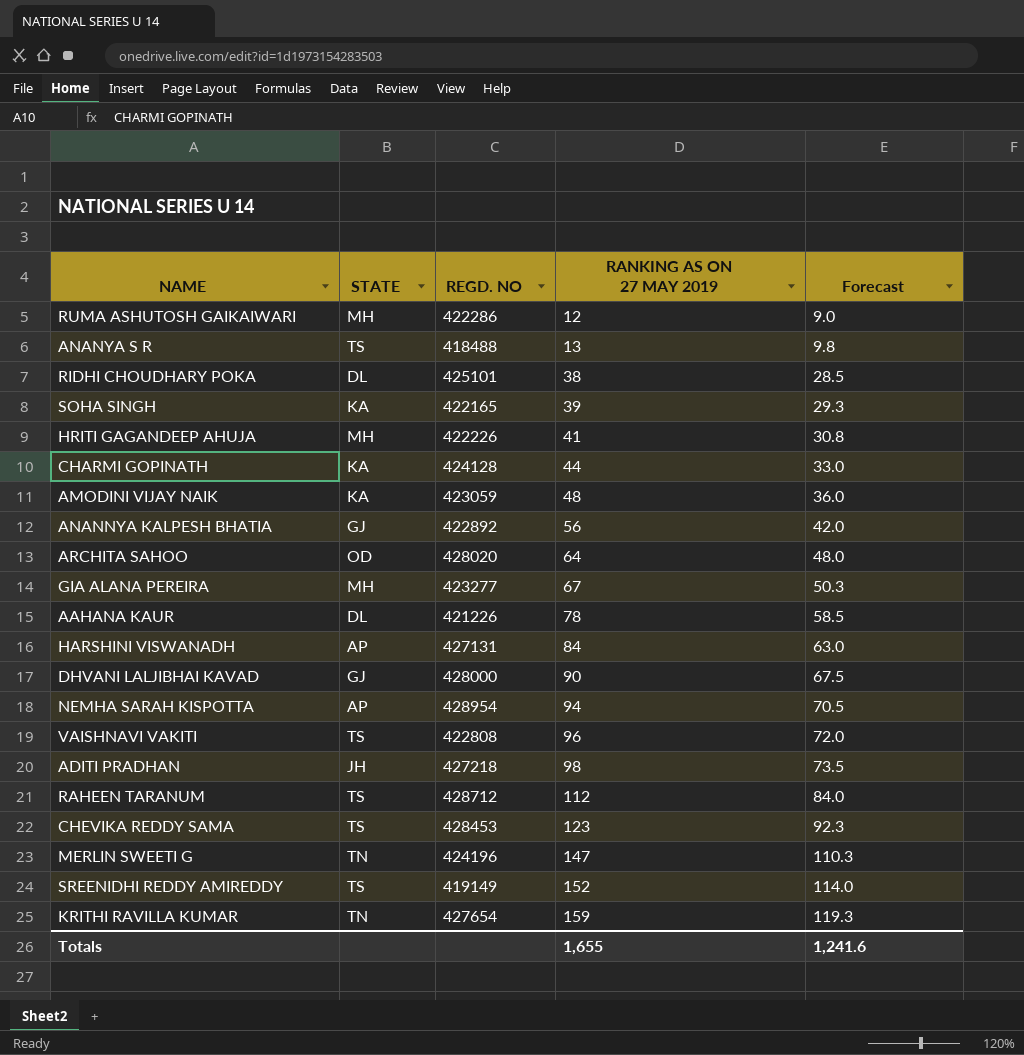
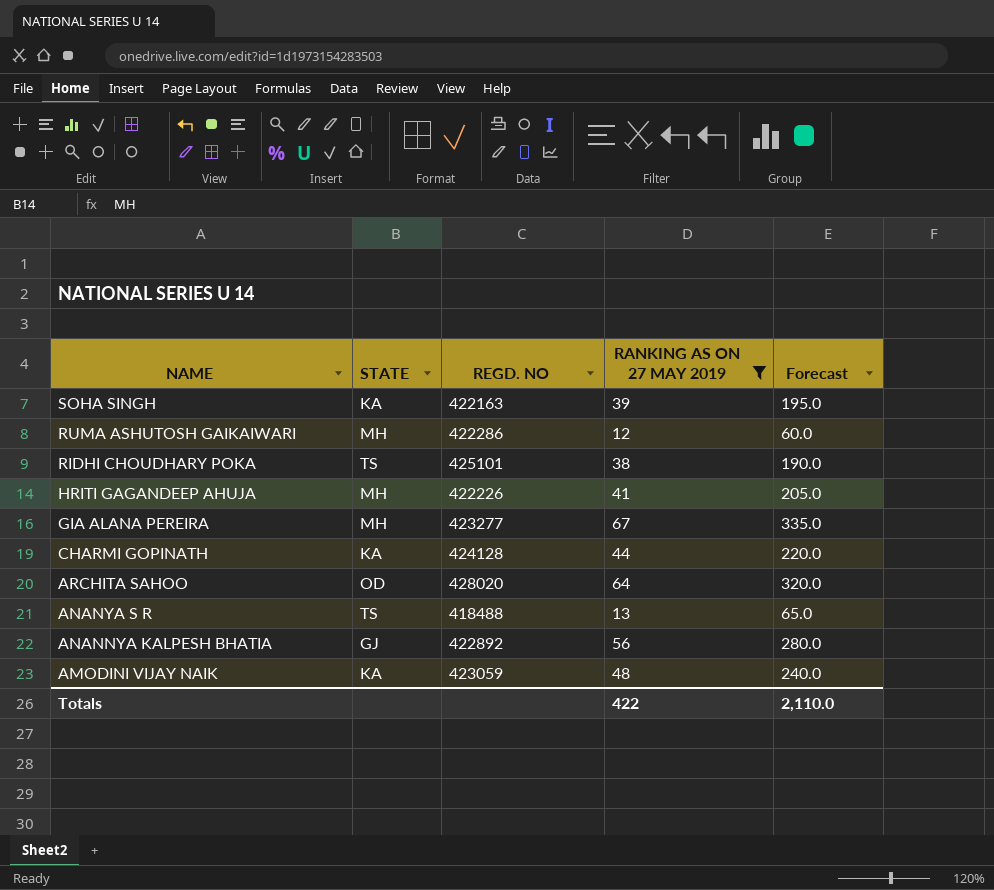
filter: none -> RANKING AS ON 27 MAY 2019 <= 67
row order: RANKING AS ON 27 MAY 2019 ascending -> NAME descending
column Forecast | formula: [RANKING AS ON 27 MAY 2019] * 0.75 -> [RANKING AS ON 27 MAY 2019] * 5
SOHA SINGH | REGD. NO: 422165 -> 422163
RIDHI CHOUDHARY POKA | STATE: DL -> TS
Totals | RANKING AS ON 27 MAY 2019: 1,655 -> 422
Totals | Forecast: 1,241.6 -> 2,110.0

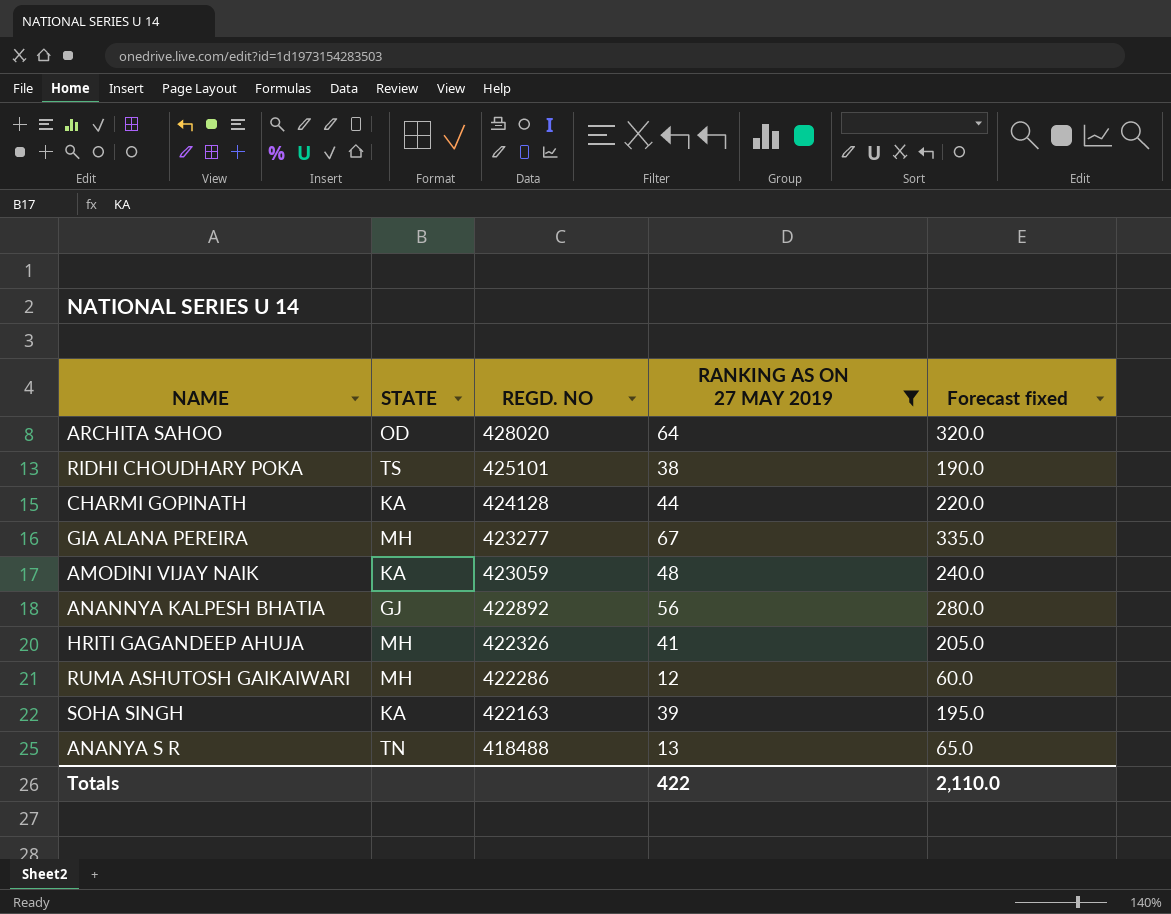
row order: NAME descending -> REGD. NO descending
column name: Forecast -> Forecast fixed
HRITI GAGANDEEP AHUJA | REGD. NO: 422226 -> 422326
ANANYA S R | STATE: TS -> TN

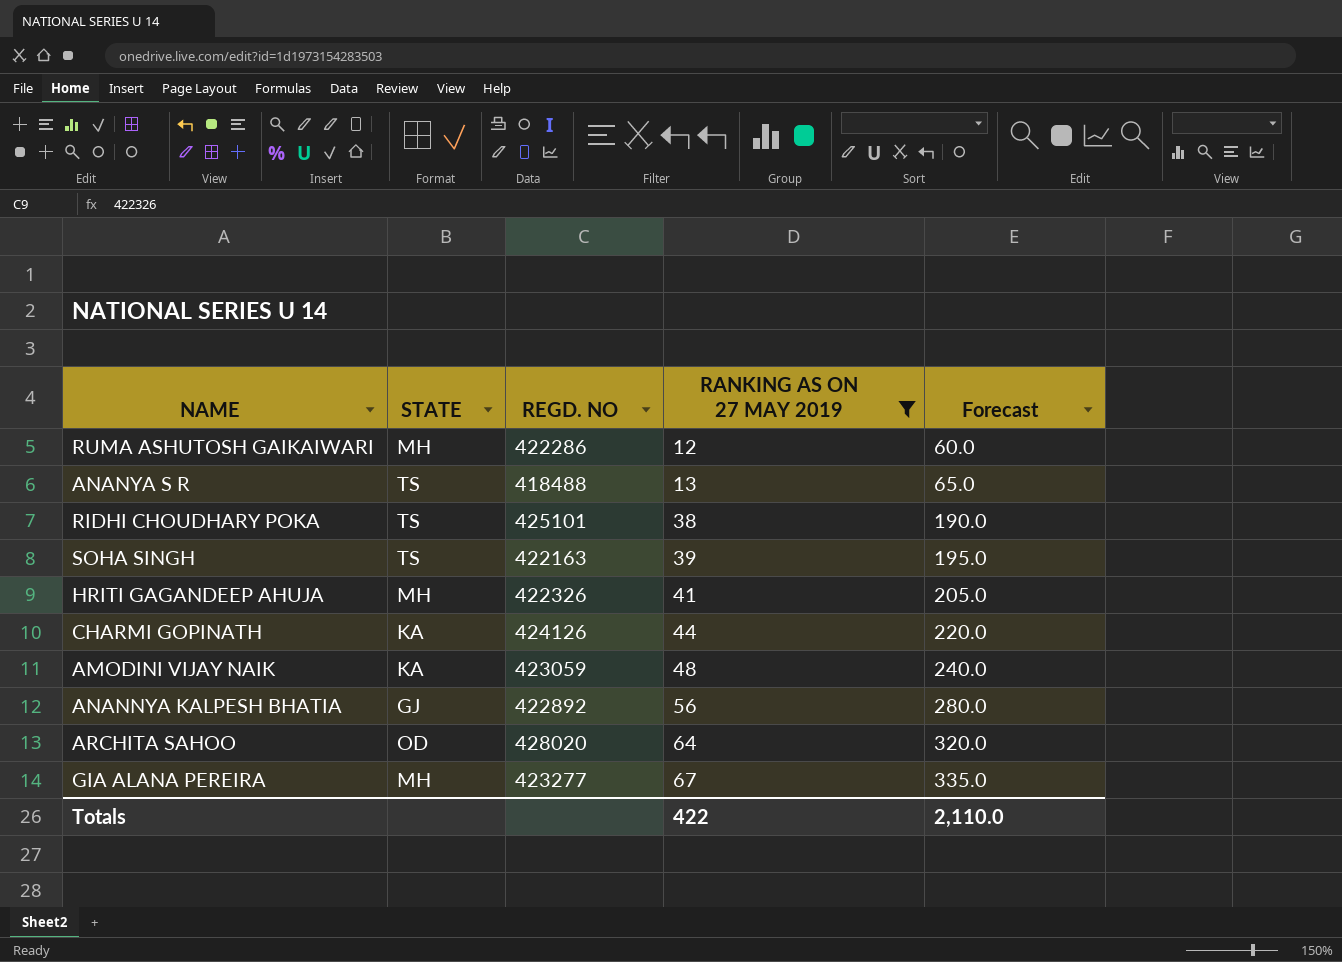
row order: REGD. NO descending -> RANKING AS ON 27 MAY 2019 ascending
column name: Forecast fixed -> Forecast
ANANYA S R | STATE: TN -> TS
SOHA SINGH | STATE: KA -> TS
CHARMI GOPINATH | REGD. NO: 424128 -> 424126

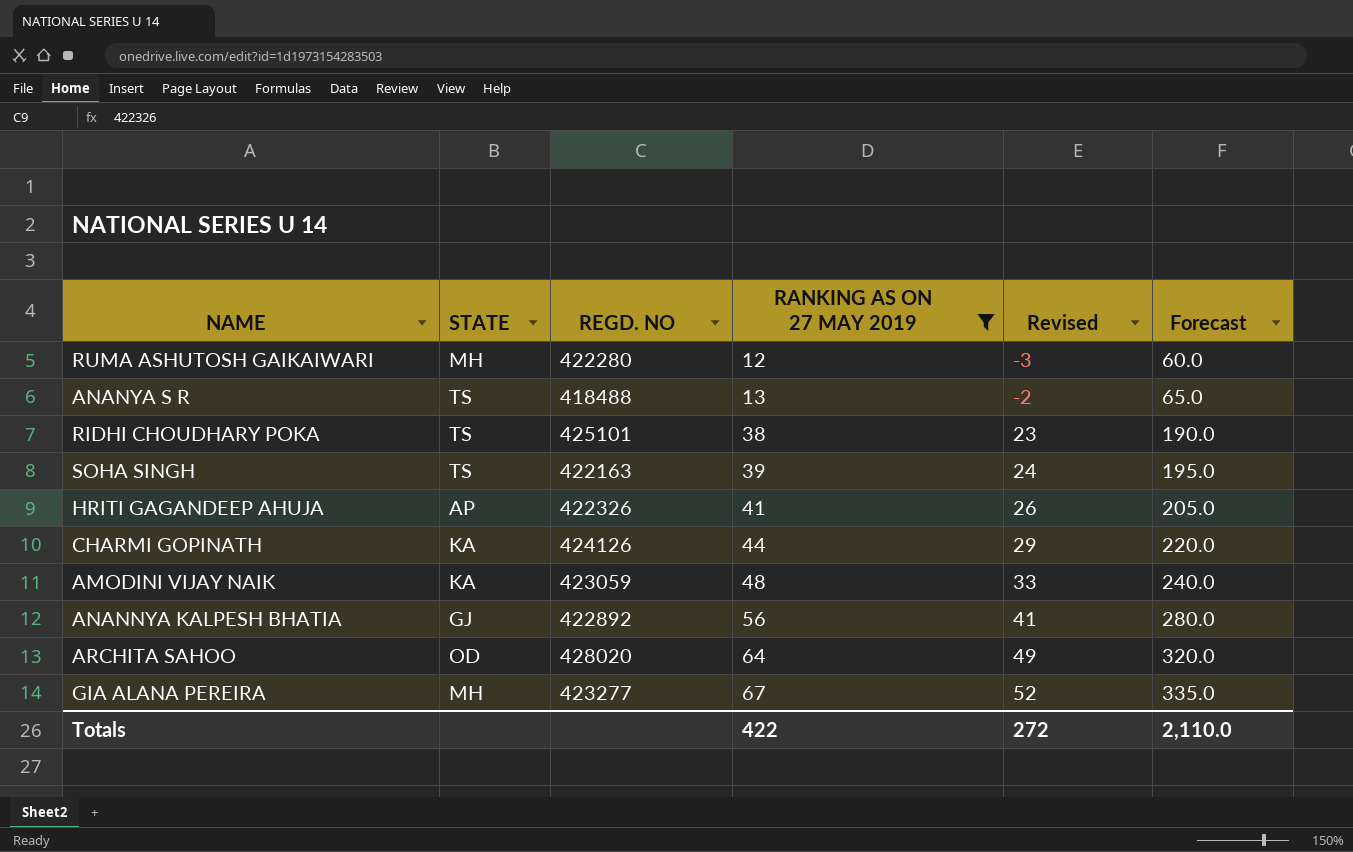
column Revised | formula: none -> [RANKING AS ON 27 MAY 2019] - 15
RUMA ASHUTOSH GAIKAIWARI | REGD. NO: 422286 -> 422280
HRITI GAGANDEEP AHUJA | STATE: MH -> AP

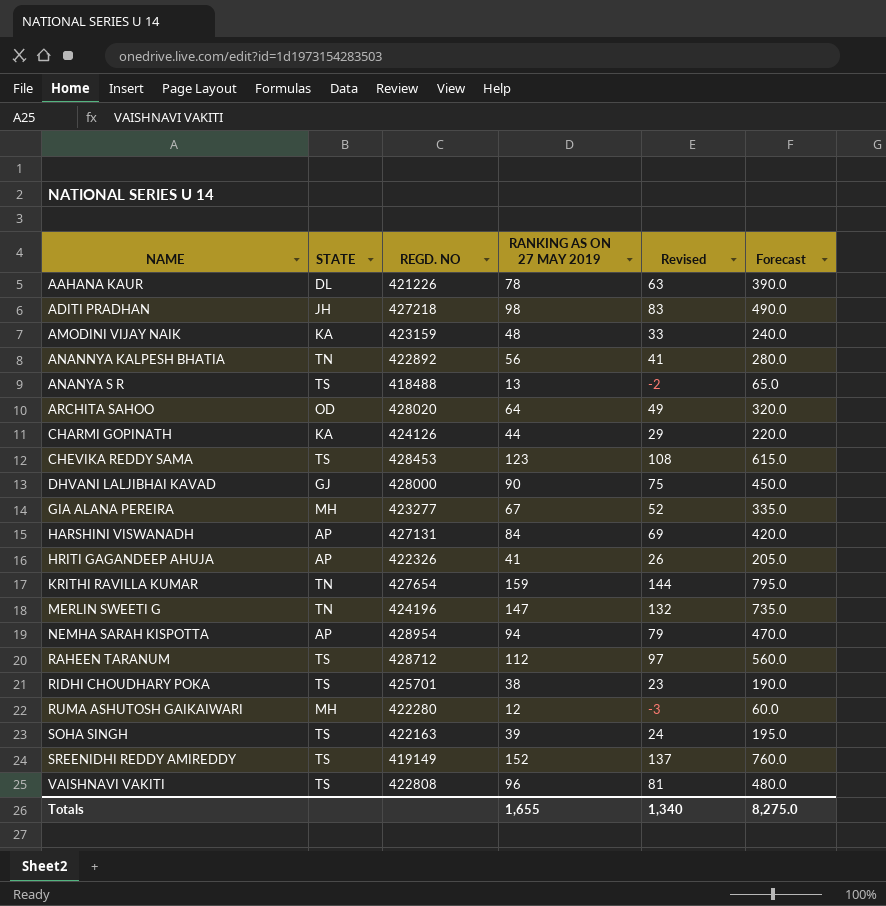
filter: RANKING AS ON 27 MAY 2019 <= 67 -> none
row order: RANKING AS ON 27 MAY 2019 ascending -> NAME ascending
AMODINI VIJAY NAIK | REGD. NO: 423059 -> 423159
ANANNYA KALPESH BHATIA | STATE: GJ -> TN
RIDHI CHOUDHARY POKA | REGD. NO: 425101 -> 425701
Totals | RANKING AS ON 27 MAY 2019: 422 -> 1,655
Totals | Revised: 272 -> 1,340
Totals | Forecast: 2,110.0 -> 8,275.0

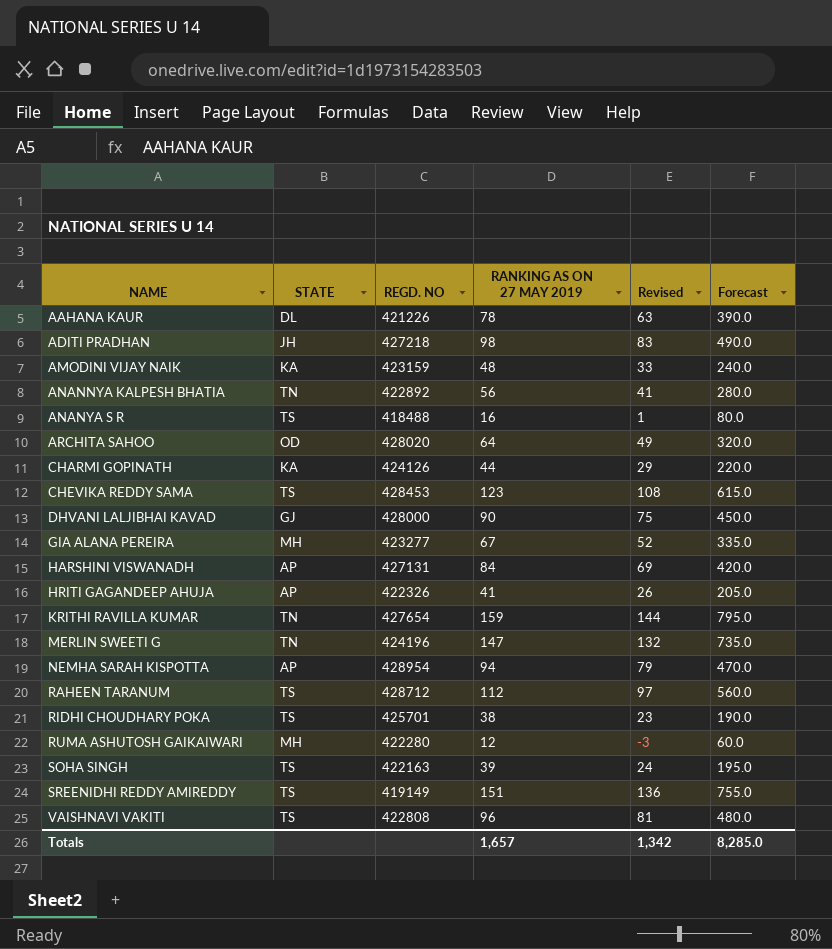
ANANYA S R | RANKING AS ON 27 MAY 2019: 13 -> 16
ANANYA S R | Revised: -2 -> 1
ANANYA S R | Forecast: 65.0 -> 80.0
SREENIDHI REDDY AMIREDDY | RANKING AS ON 27 MAY 2019: 152 -> 151
SREENIDHI REDDY AMIREDDY | Revised: 137 -> 136
SREENIDHI REDDY AMIREDDY | Forecast: 760.0 -> 755.0
Totals | RANKING AS ON 27 MAY 2019: 1,655 -> 1,657
Totals | Revised: 1,340 -> 1,342
Totals | Forecast: 8,275.0 -> 8,285.0

